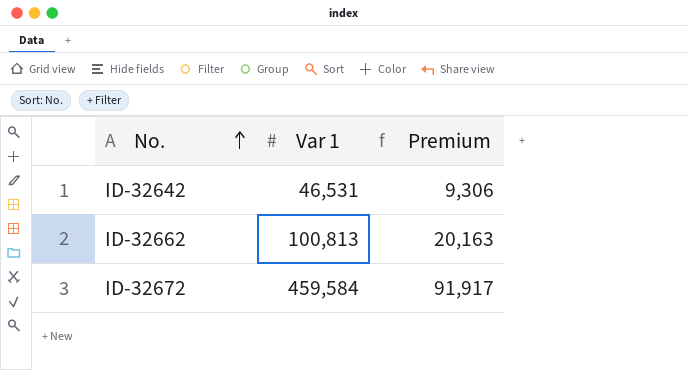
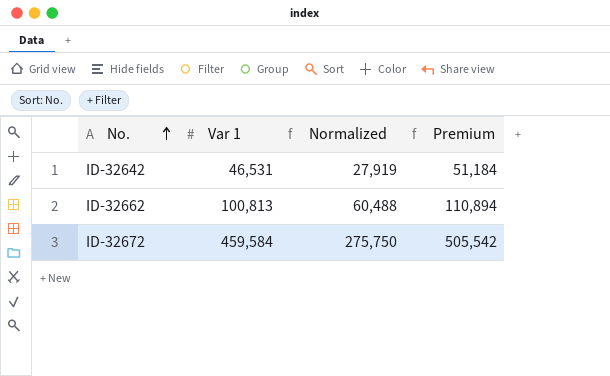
column Normalized | formula: none -> [Var 1] * 0.6
column Premium | formula: [Var 1] * 0.2 -> [Var 1] * 1.1

